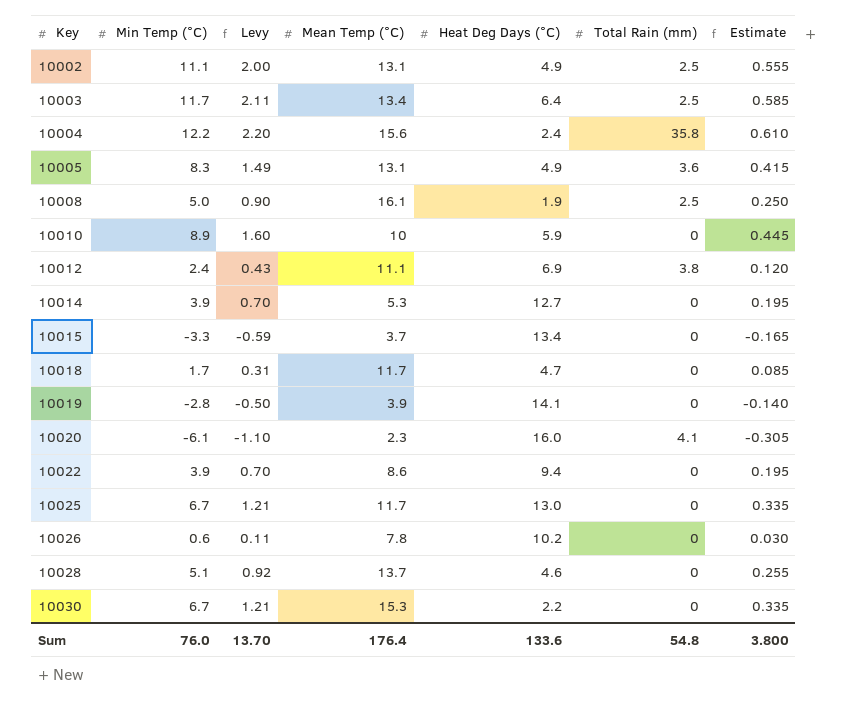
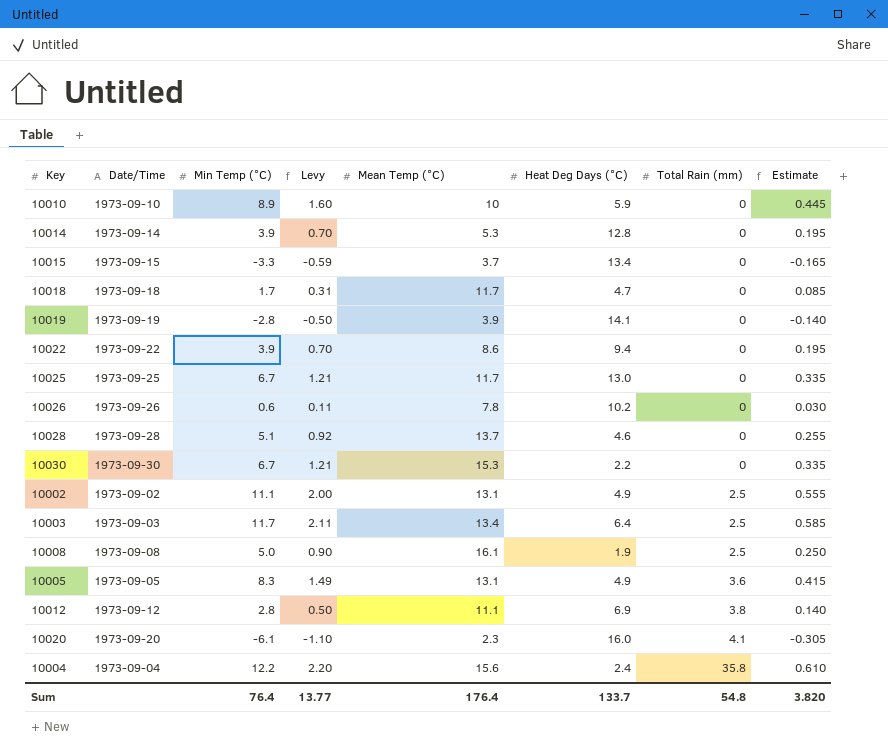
row order: Key ascending -> Total Rain (mm) ascending
column Date/Time | position: none -> 2
10014 | Heat Deg Days (°C): 12.7 -> 12.8
10012 | Min Temp (°C): 2.4 -> 2.8
10012 | Levy: 0.43 -> 0.50
10012 | Estimate: 0.120 -> 0.140
Sum | Min Temp (°C): 76.0 -> 76.4
Sum | Levy: 13.70 -> 13.77
Sum | Heat Deg Days (°C): 133.6 -> 133.7
Sum | Estimate: 3.800 -> 3.820

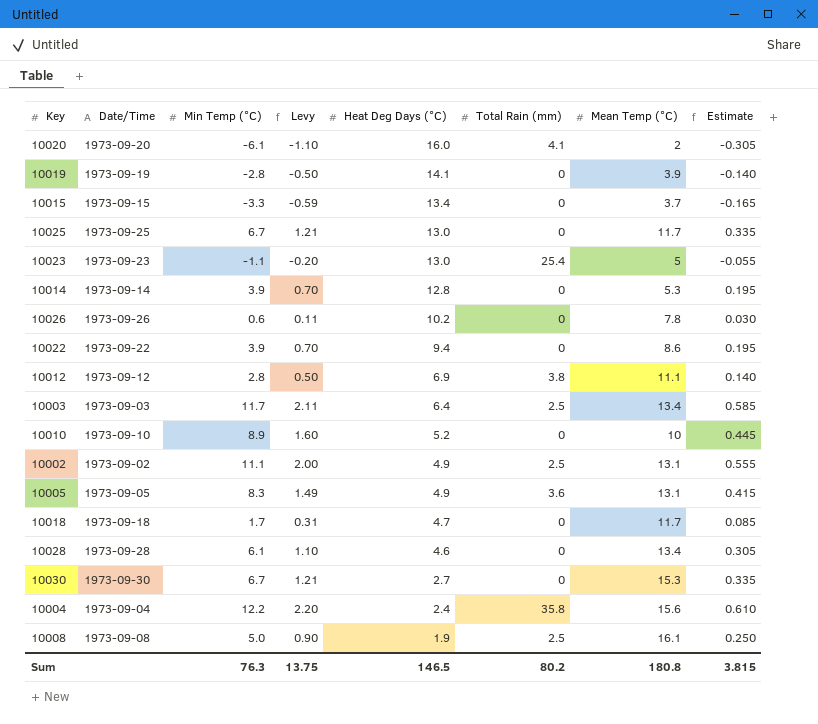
row order: Total Rain (mm) ascending -> Heat Deg Days (°C) descending
column Mean Temp (°C) | position: 5 -> 7
10020 | Mean Temp (°C): 2.3 -> 2
row 10023: none -> 1973-09-23 | -1.1 | -0.20 | 13.0 | 25.4 | 5 | -0.055
10010 | Heat Deg Days (°C): 5.9 -> 5.2
10028 | Min Temp (°C): 5.1 -> 6.1
10028 | Levy: 0.92 -> 1.10
10028 | Mean Temp (°C): 13.7 -> 13.4
10028 | Estimate: 0.255 -> 0.305
10030 | Heat Deg Days (°C): 2.2 -> 2.7
Sum | Min Temp (°C): 76.4 -> 76.3
Sum | Levy: 13.77 -> 13.75
Sum | Heat Deg Days (°C): 133.7 -> 146.5
Sum | Total Rain (mm): 54.8 -> 80.2
Sum | Mean Temp (°C): 176.4 -> 180.8
Sum | Estimate: 3.820 -> 3.815

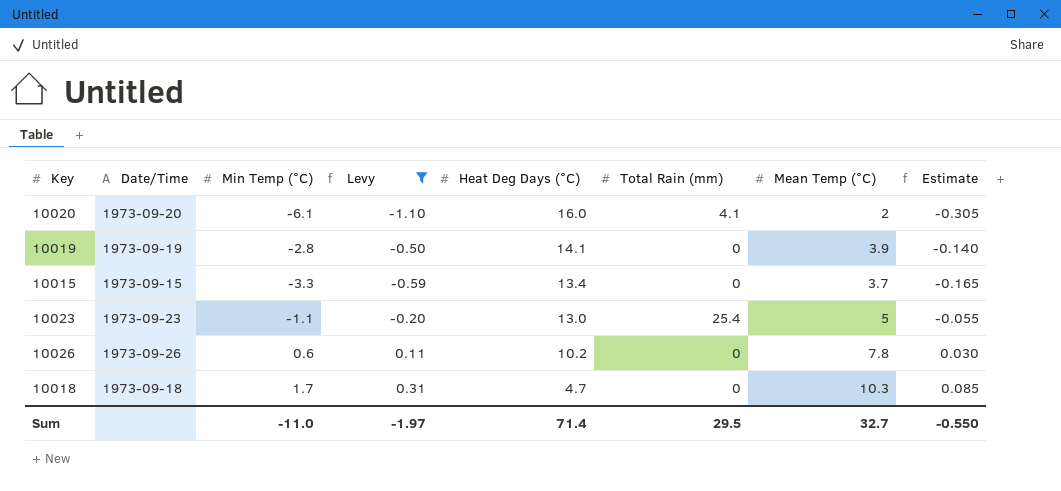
filter: none -> Levy <= 0.31
10018 | Mean Temp (°C): 11.7 -> 10.3
Sum | Min Temp (°C): 76.3 -> -11.0
Sum | Levy: 13.75 -> -1.97
Sum | Heat Deg Days (°C): 146.5 -> 71.4
Sum | Total Rain (mm): 80.2 -> 29.5
Sum | Mean Temp (°C): 180.8 -> 32.7
Sum | Estimate: 3.815 -> -0.550

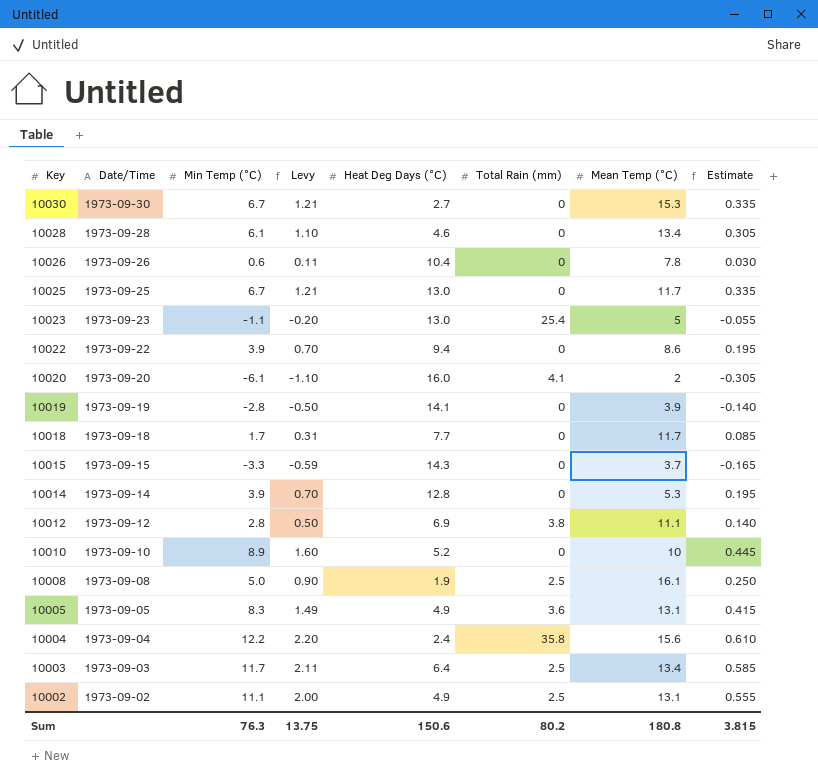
filter: Levy <= 0.31 -> none
row order: Heat Deg Days (°C) descending -> Key descending
10026 | Heat Deg Days (°C): 10.2 -> 10.4
10018 | Heat Deg Days (°C): 4.7 -> 7.7
10018 | Mean Temp (°C): 10.3 -> 11.7
10015 | Heat Deg Days (°C): 13.4 -> 14.3
Sum | Min Temp (°C): -11.0 -> 76.3
Sum | Levy: -1.97 -> 13.75
Sum | Heat Deg Days (°C): 71.4 -> 150.6
Sum | Total Rain (mm): 29.5 -> 80.2
Sum | Mean Temp (°C): 32.7 -> 180.8
Sum | Estimate: -0.550 -> 3.815

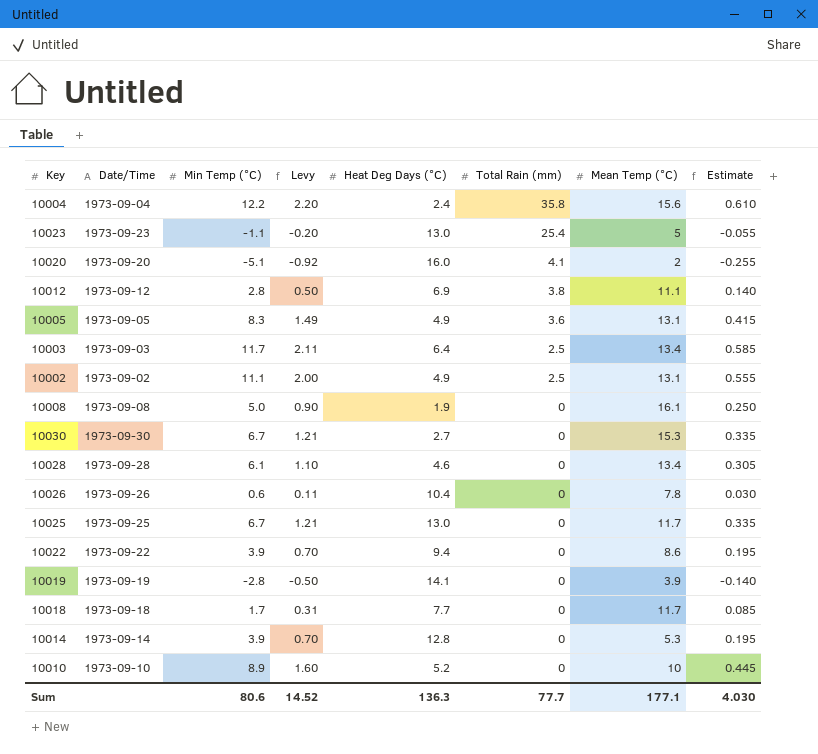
row order: Key descending -> Total Rain (mm) descending
row 10015: 1973-09-15 | -3.3 | -0.59 | 14.3 | 0 | 3.7 | -0.165 -> none
10020 | Min Temp (°C): -6.1 -> -5.1
10020 | Levy: -1.10 -> -0.92
10020 | Estimate: -0.305 -> -0.255
10008 | Total Rain (mm): 2.5 -> 0
Sum | Min Temp (°C): 76.3 -> 80.6
Sum | Levy: 13.75 -> 14.52
Sum | Heat Deg Days (°C): 150.6 -> 136.3
Sum | Total Rain (mm): 80.2 -> 77.7
Sum | Mean Temp (°C): 180.8 -> 177.1
Sum | Estimate: 3.815 -> 4.030

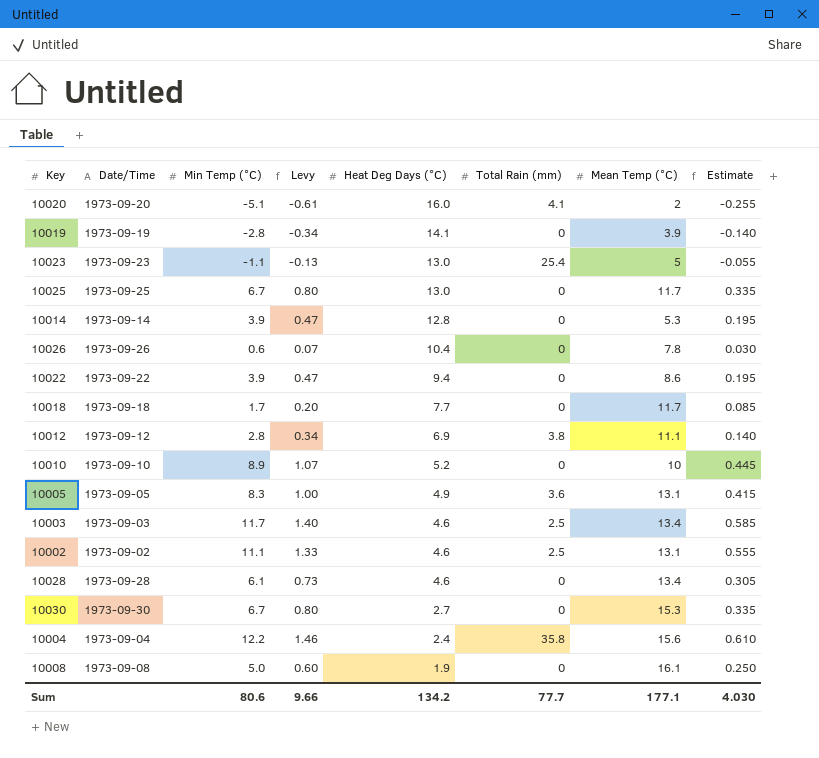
row order: Total Rain (mm) descending -> Heat Deg Days (°C) descending
column Levy | formula: [Min Temp (°C)] * 0.18 -> [Min Temp (°C)] * 0.12
10003 | Heat Deg Days (°C): 6.4 -> 4.6
10002 | Heat Deg Days (°C): 4.9 -> 4.6
Sum | Levy: 14.52 -> 9.66
Sum | Heat Deg Days (°C): 136.3 -> 134.2

